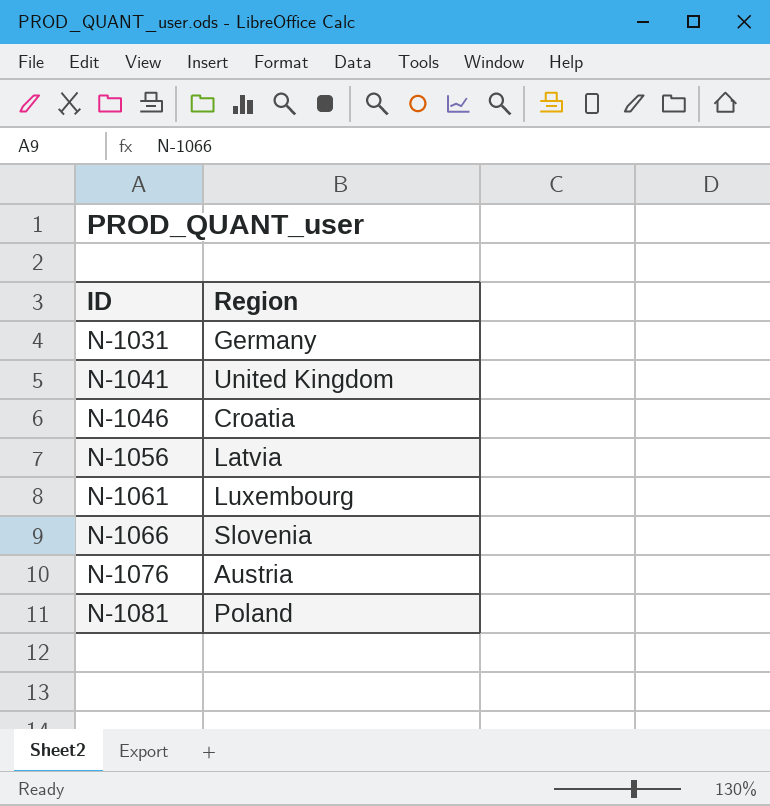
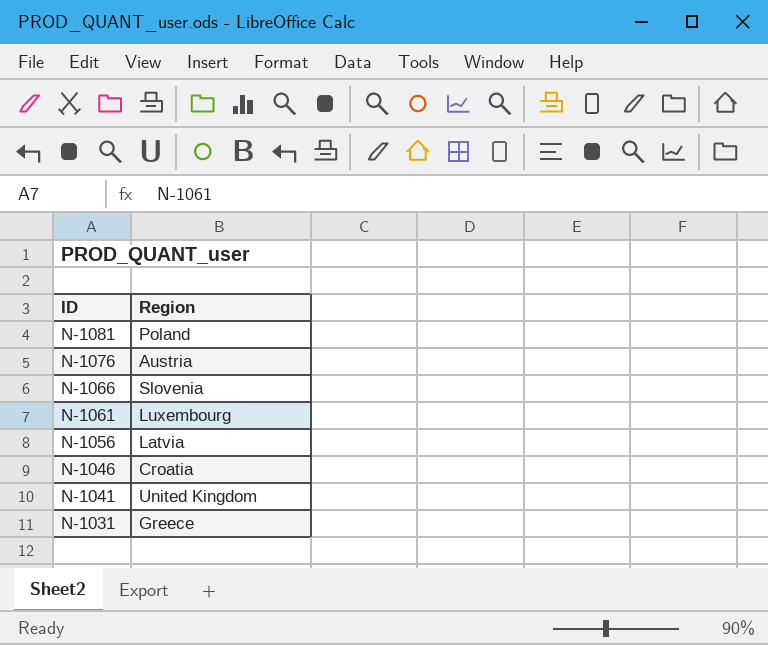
row order: ID ascending -> ID descending
N-1031 | Region: Germany -> Greece

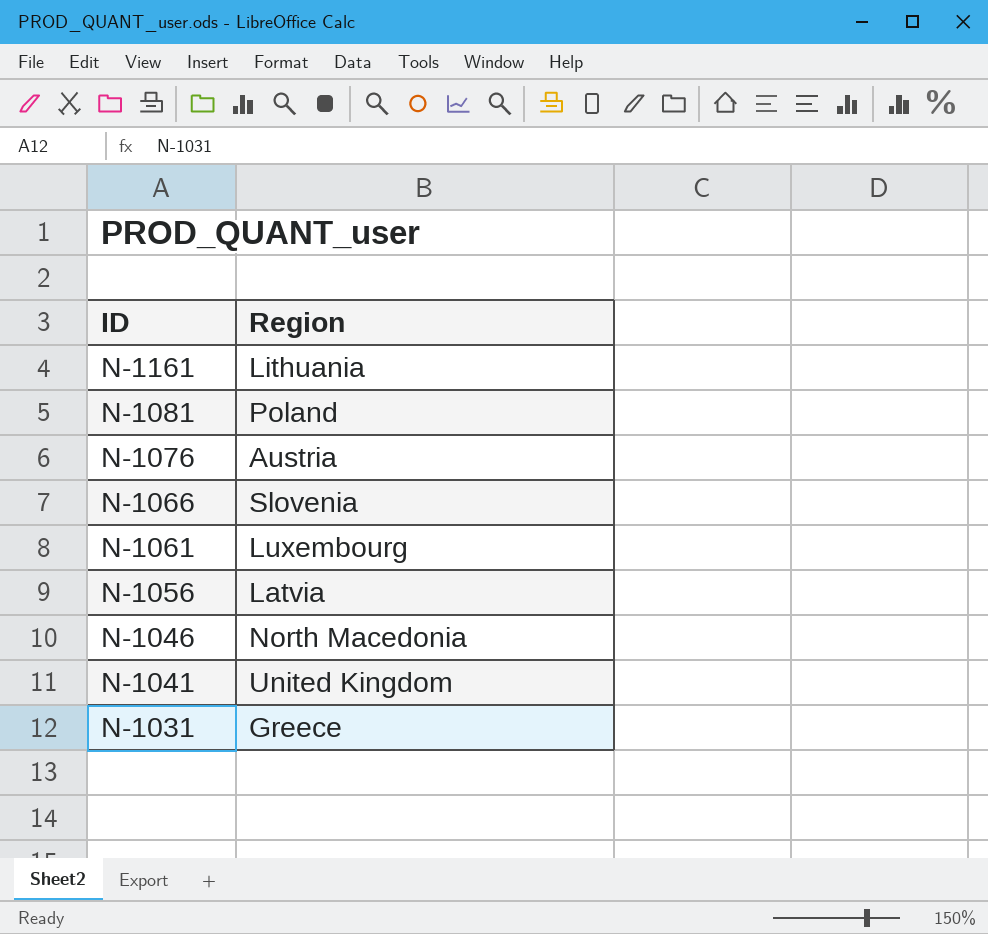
row N-1161: none -> Lithuania
N-1046 | Region: Croatia -> North Macedonia

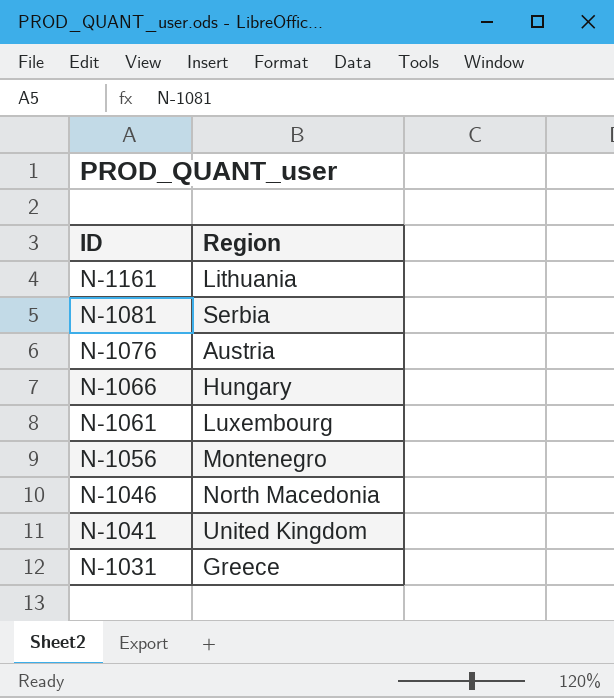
N-1081 | Region: Poland -> Serbia
N-1066 | Region: Slovenia -> Hungary
N-1056 | Region: Latvia -> Montenegro

